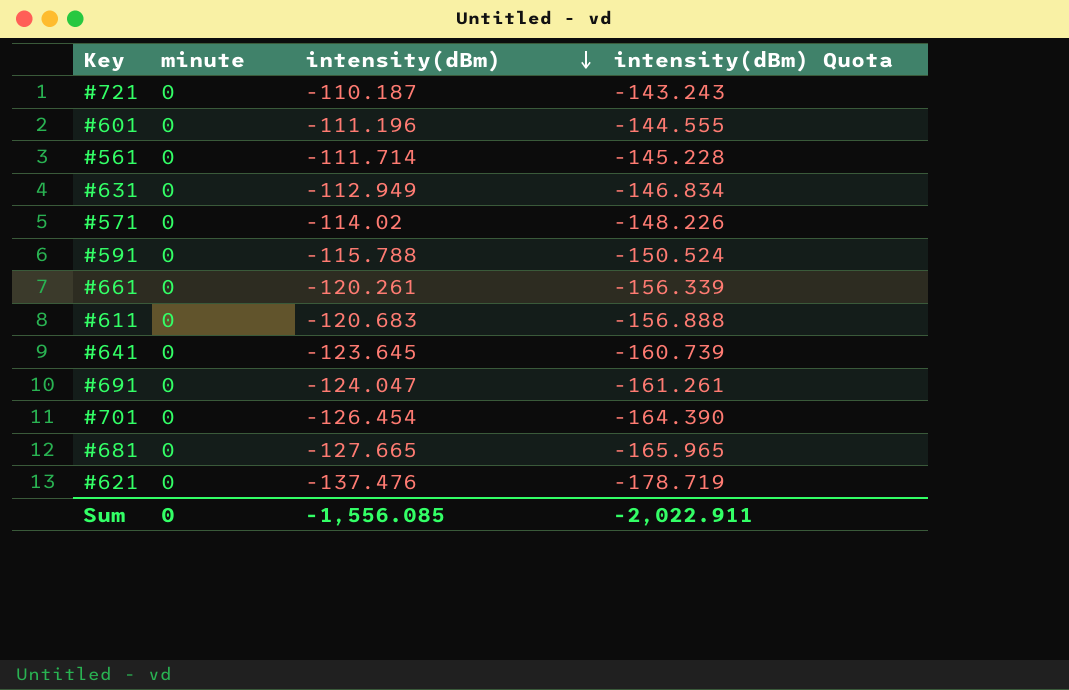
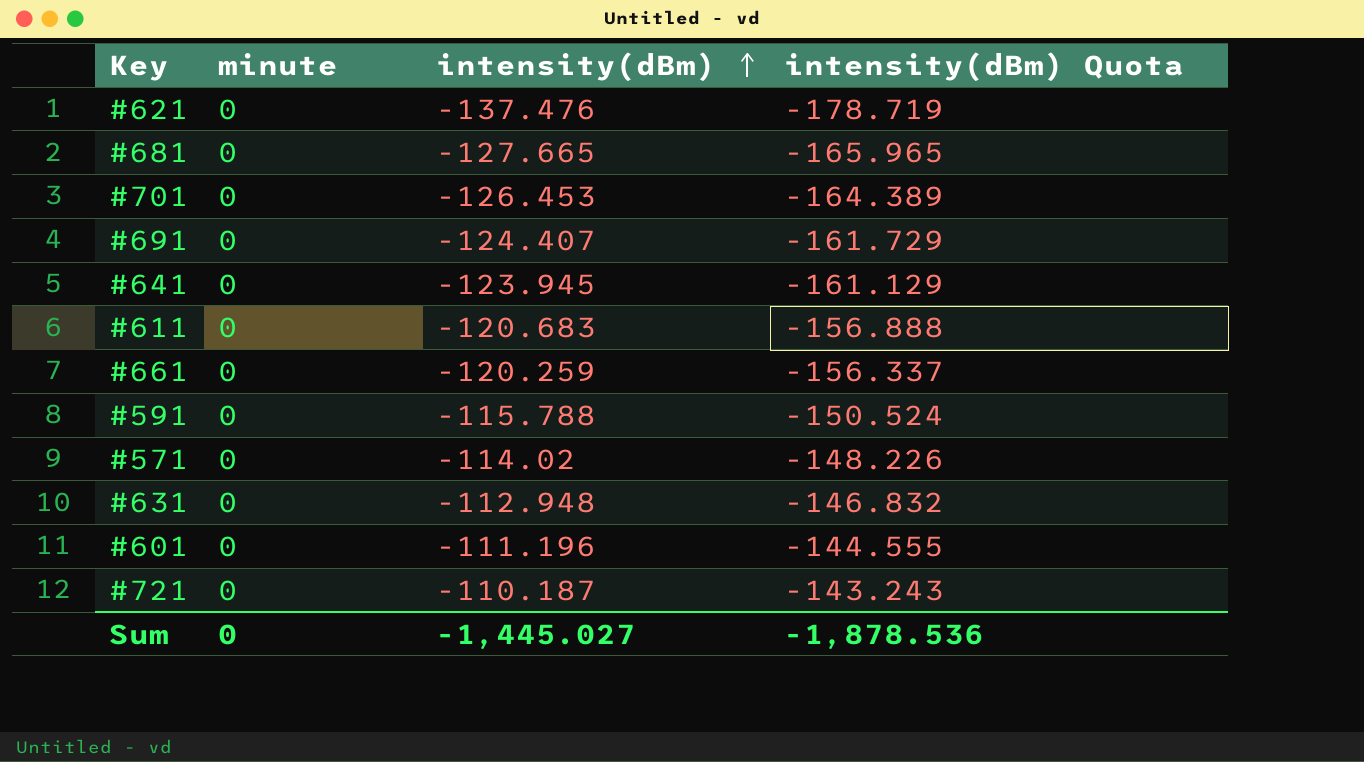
row order: intensity(dBm) descending -> intensity(dBm) ascending
row #561: 0 | -111.714 | -145.228 -> none
#701 | intensity(dBm): -126.454 -> -126.453
#701 | intensity(dBm) Quota: -164.390 -> -164.389
#691 | intensity(dBm): -124.047 -> -124.407
#691 | intensity(dBm) Quota: -161.261 -> -161.729
#641 | intensity(dBm): -123.645 -> -123.945
#641 | intensity(dBm) Quota: -160.739 -> -161.129
#661 | intensity(dBm): -120.261 -> -120.259
#661 | intensity(dBm) Quota: -156.339 -> -156.337
#631 | intensity(dBm): -112.949 -> -112.948
#631 | intensity(dBm) Quota: -146.834 -> -146.832
Sum | intensity(dBm): -1,556.085 -> -1,445.027
Sum | intensity(dBm) Quota: -2,022.911 -> -1,878.536

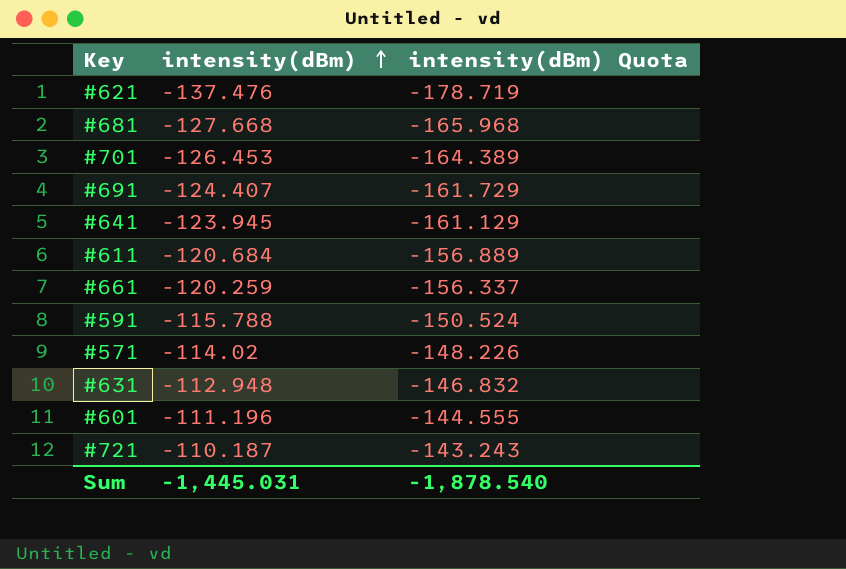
column minute | position: 2 -> none
#681 | intensity(dBm): -127.665 -> -127.668
#681 | intensity(dBm) Quota: -165.965 -> -165.968
#611 | intensity(dBm): -120.683 -> -120.684
#611 | intensity(dBm) Quota: -156.888 -> -156.889
Sum | intensity(dBm): -1,445.027 -> -1,445.031
Sum | intensity(dBm) Quota: -1,878.536 -> -1,878.540

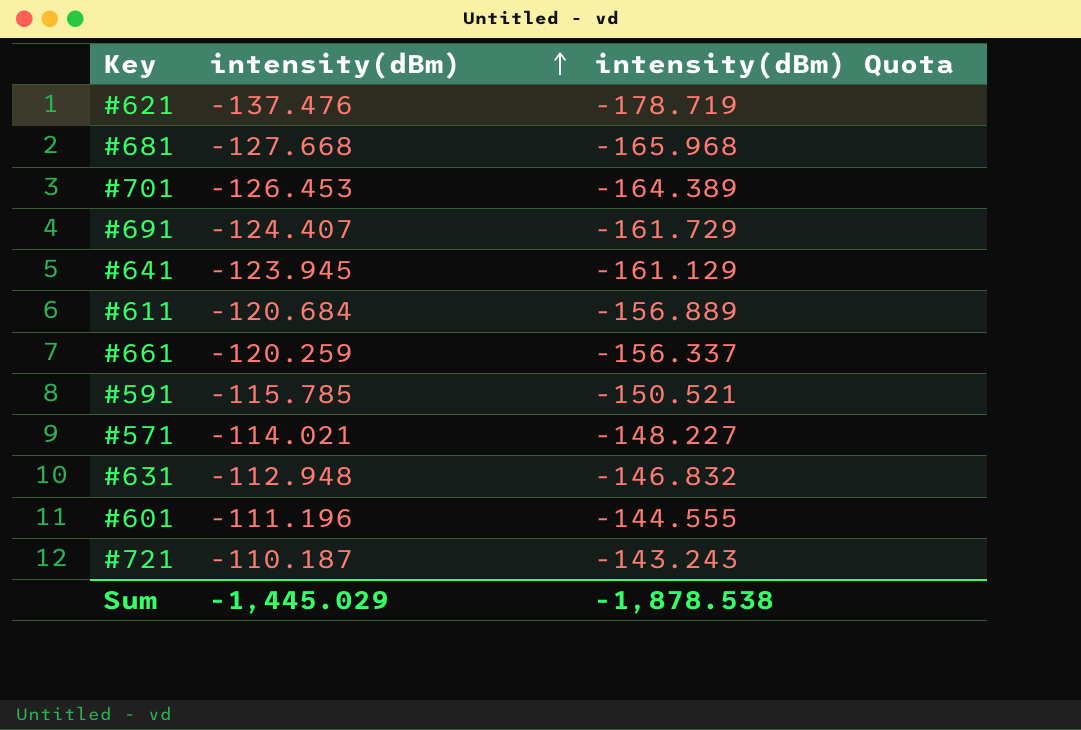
#591 | intensity(dBm): -115.788 -> -115.785
#591 | intensity(dBm) Quota: -150.524 -> -150.521
#571 | intensity(dBm): -114.02 -> -114.021
#571 | intensity(dBm) Quota: -148.226 -> -148.227
Sum | intensity(dBm): -1,445.031 -> -1,445.029
Sum | intensity(dBm) Quota: -1,878.540 -> -1,878.538

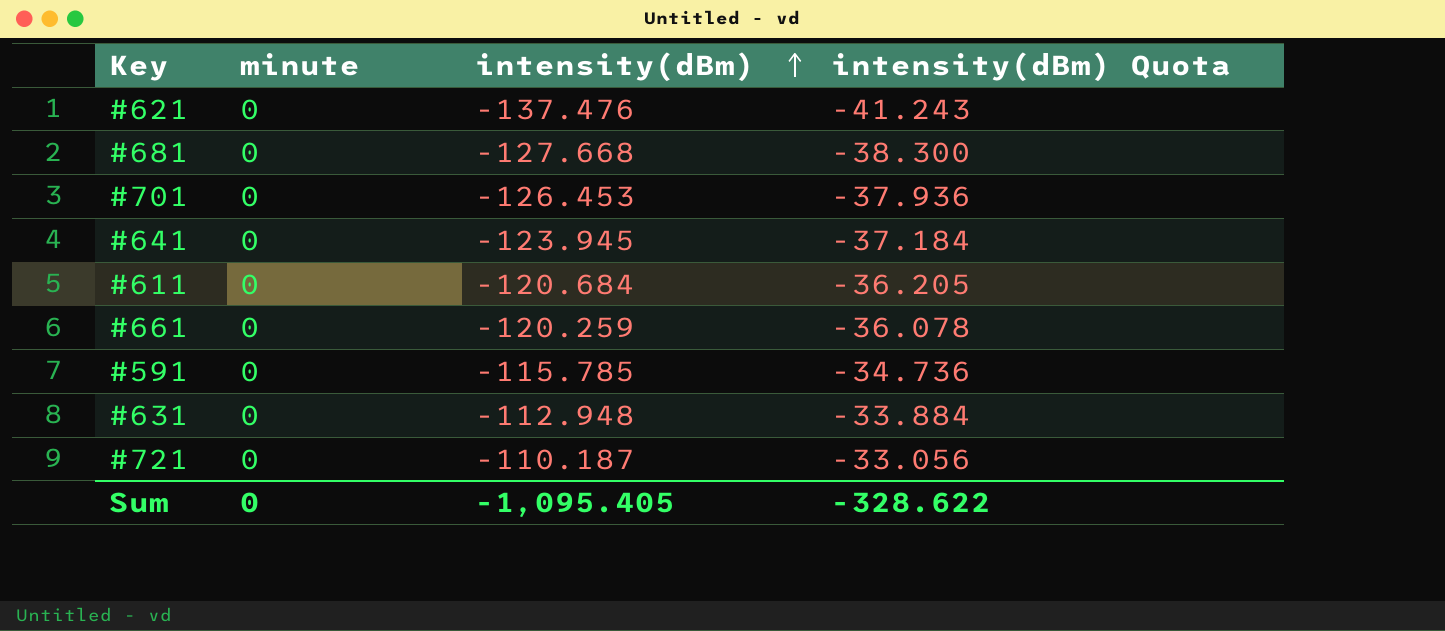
column minute | position: none -> 2
column intensity(dBm) Quota | formula: [intensity(dBm)] * 1.3 -> [intensity(dBm)] * 0.3
row #691: -124.407 | -161.729 -> none
row #571: -114.021 | -148.227 -> none
row #601: -111.196 | -144.555 -> none
Sum | intensity(dBm): -1,445.029 -> -1,095.405
Sum | intensity(dBm) Quota: -1,878.538 -> -328.622

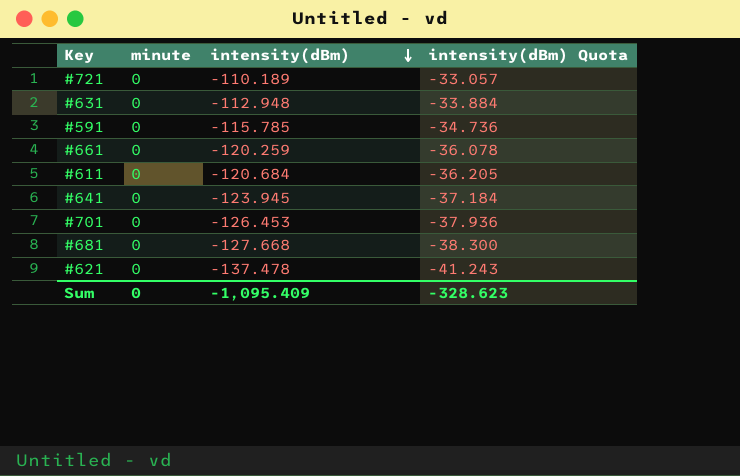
row order: intensity(dBm) ascending -> intensity(dBm) descending
#721 | intensity(dBm): -110.187 -> -110.189
#721 | intensity(dBm) Quota: -33.056 -> -33.057
#621 | intensity(dBm): -137.476 -> -137.478
Sum | intensity(dBm): -1,095.405 -> -1,095.409
Sum | intensity(dBm) Quota: -328.622 -> -328.623

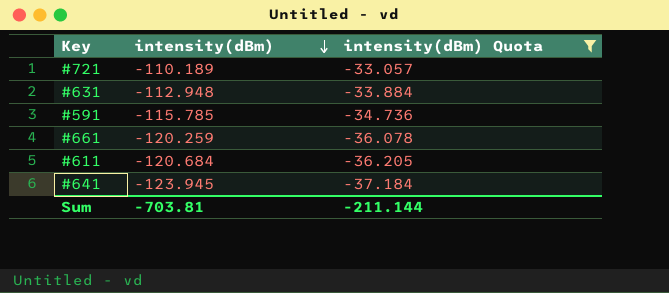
filter: none -> intensity(dBm) Quota >= -37.184
column minute | position: 2 -> none
Sum | intensity(dBm): -1,095.409 -> -703.81
Sum | intensity(dBm) Quota: -328.623 -> -211.144

